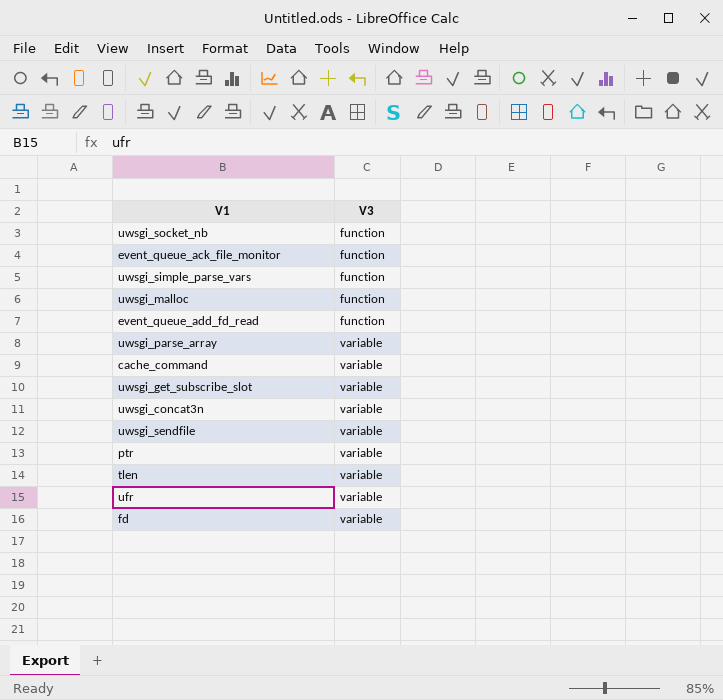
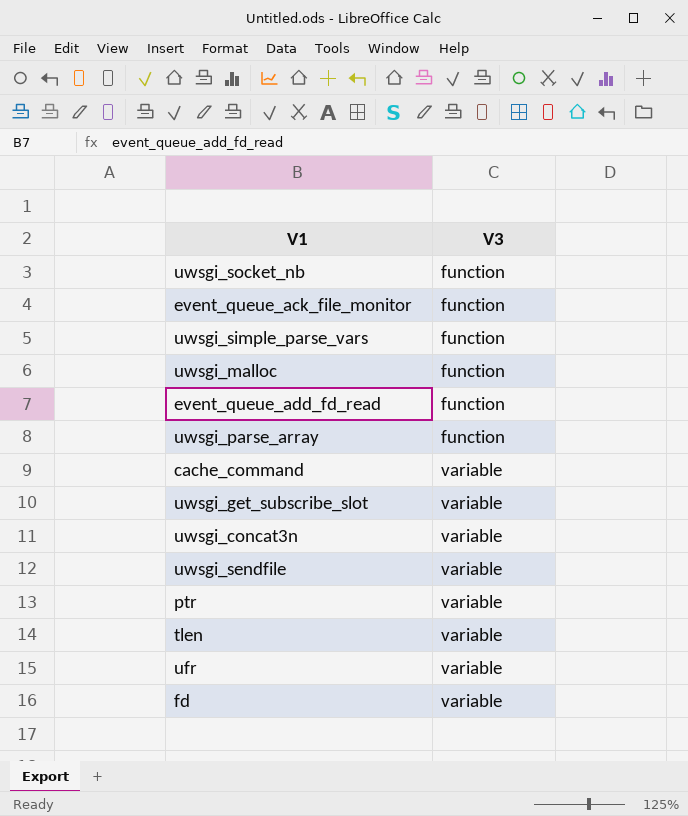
uwsgi_parse_array | V3: variable -> function

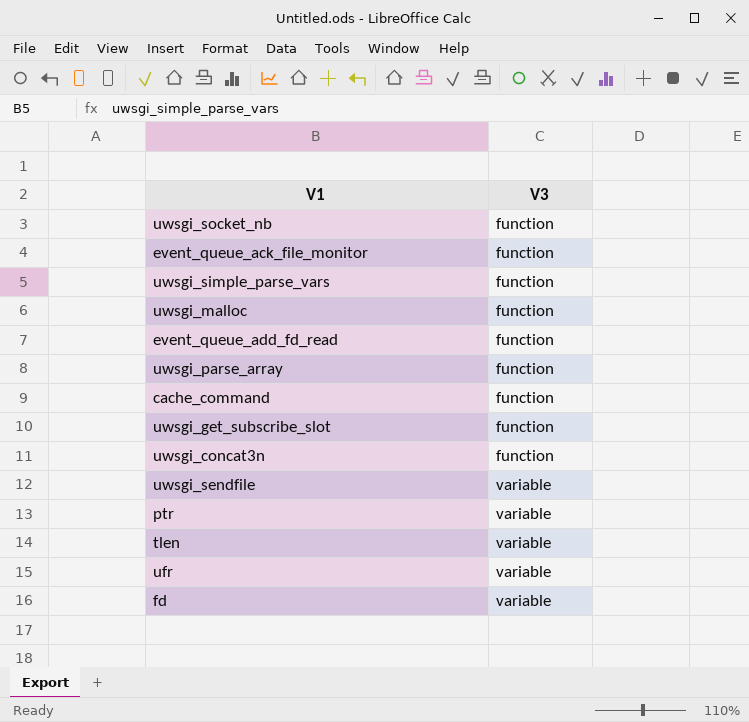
cache_command | V3: variable -> function
uwsgi_get_subscribe_slot | V3: variable -> function
uwsgi_concat3n | V3: variable -> function

